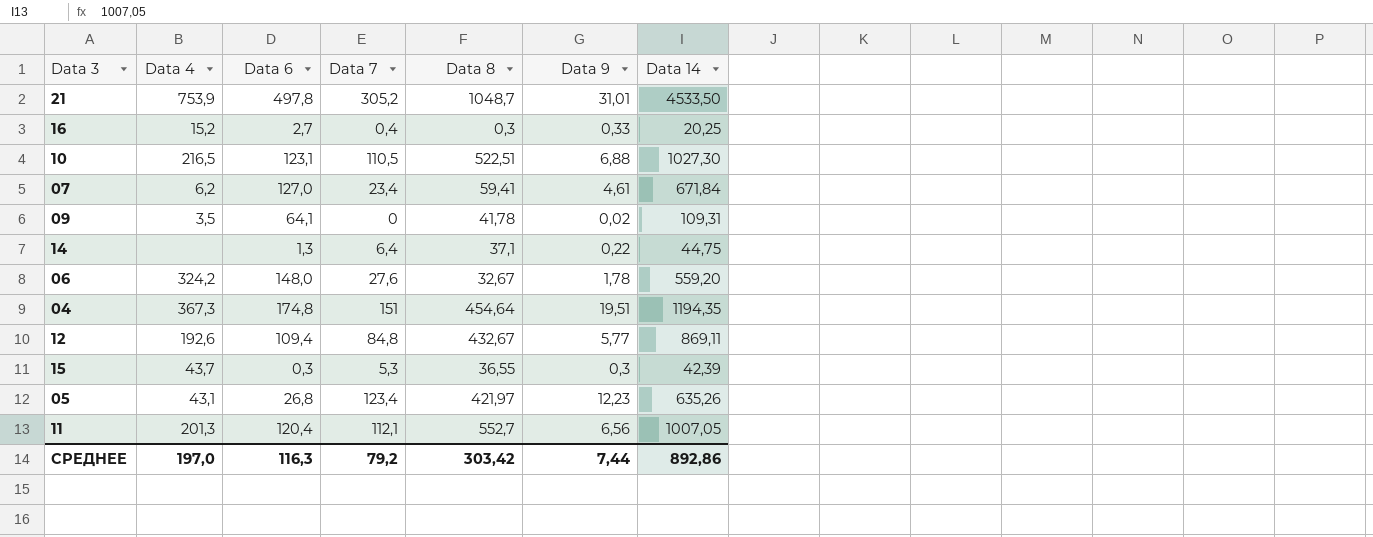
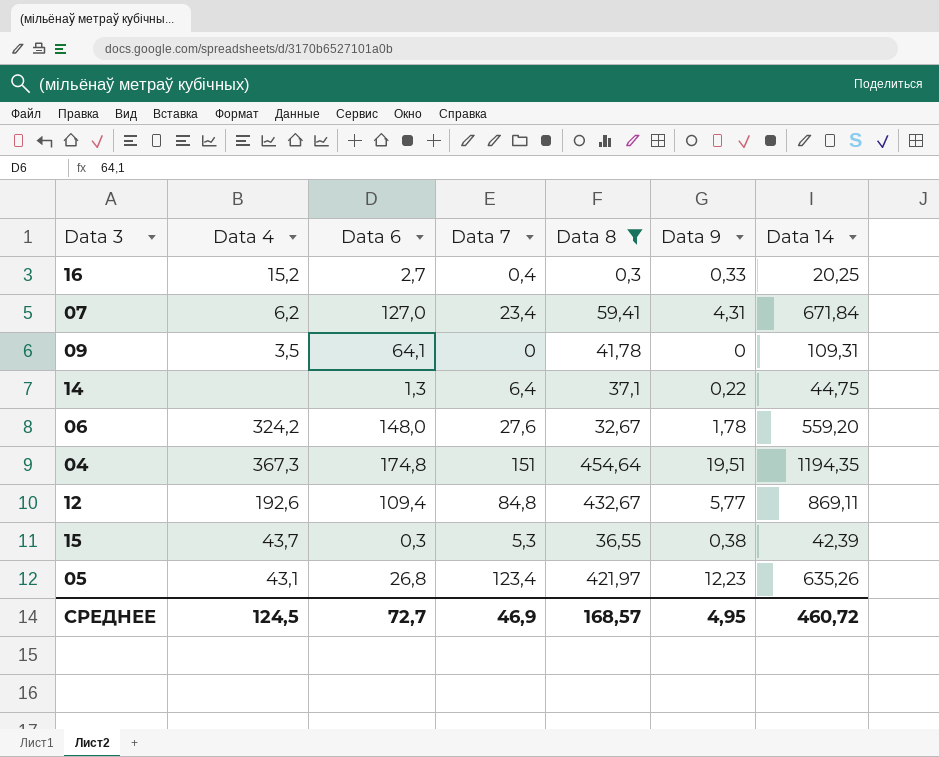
filter: none -> Data 8 <= 454,64
07 | Data 9: 4,61 -> 4,31
09 | Data 9: 0,02 -> 0
15 | Data 9: 0,3 -> 0,38
СРЕДНЕЕ | Data 4: 197,0 -> 124,5
СРЕДНЕЕ | Data 6: 116,3 -> 72,7
СРЕДНЕЕ | Data 7: 79,2 -> 46,9
СРЕДНЕЕ | Data 8: 303,42 -> 168,57
СРЕДНЕЕ | Data 9: 7,44 -> 4,95
СРЕДНЕЕ | Data 14: 892,86 -> 460,72

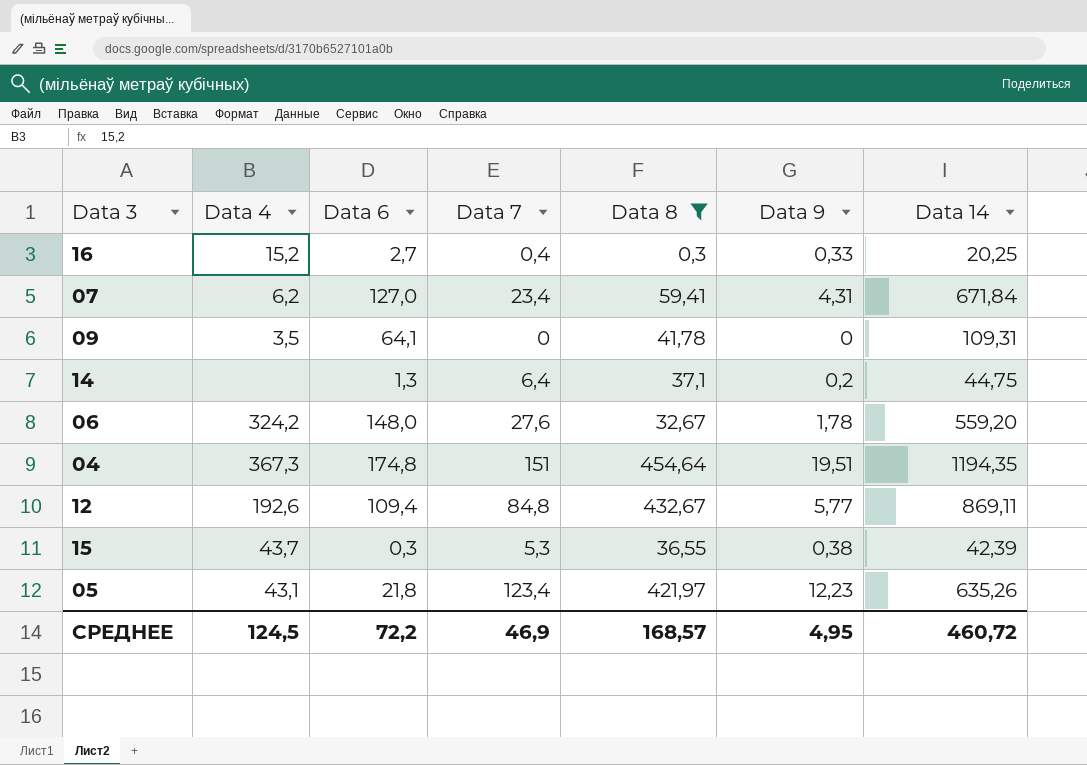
14 | Data 9: 0,22 -> 0,2
05 | Data 6: 26,8 -> 21,8
СРЕДНЕЕ | Data 6: 72,7 -> 72,2

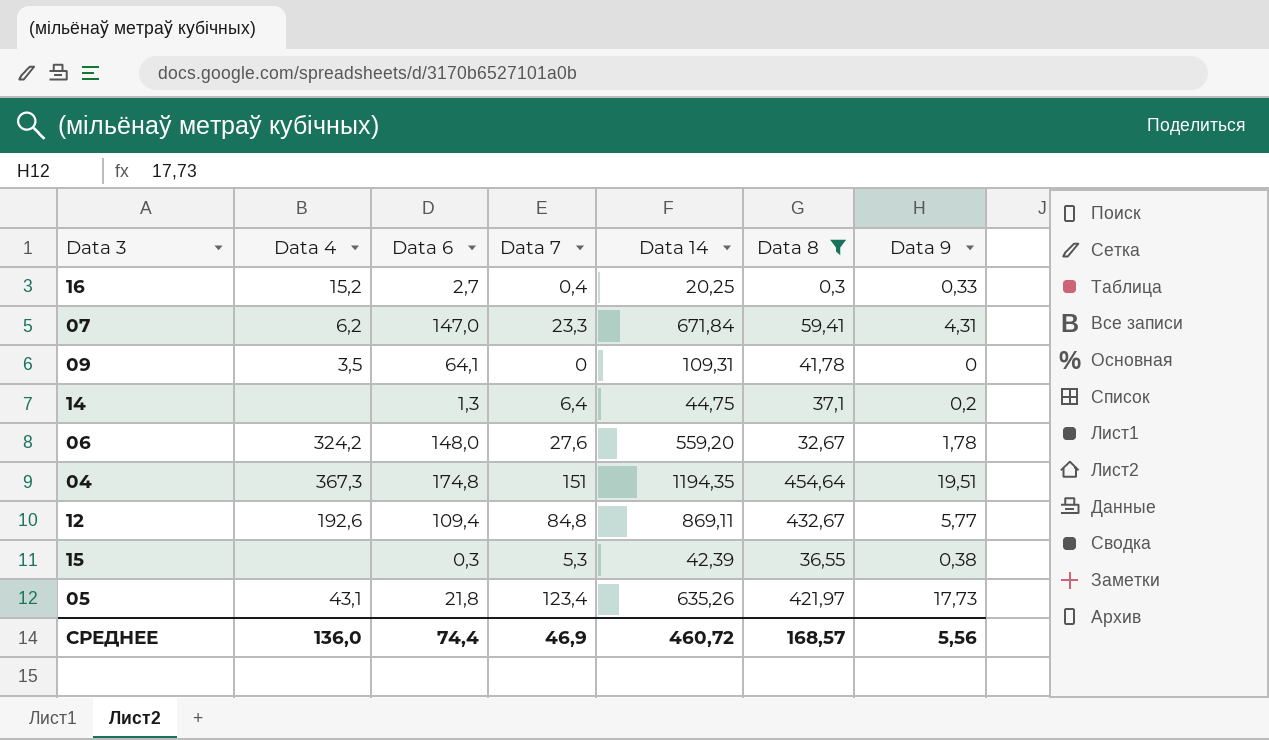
column Data 14 | position: 7 -> 5
07 | Data 6: 127,0 -> 147,0
07 | Data 7: 23,4 -> 23,3
15 | Data 4: 43,7 -> none
05 | Data 9: 12,23 -> 17,73
СРЕДНЕЕ | Data 4: 124,5 -> 136,0
СРЕДНЕЕ | Data 6: 72,2 -> 74,4
СРЕДНЕЕ | Data 9: 4,95 -> 5,56

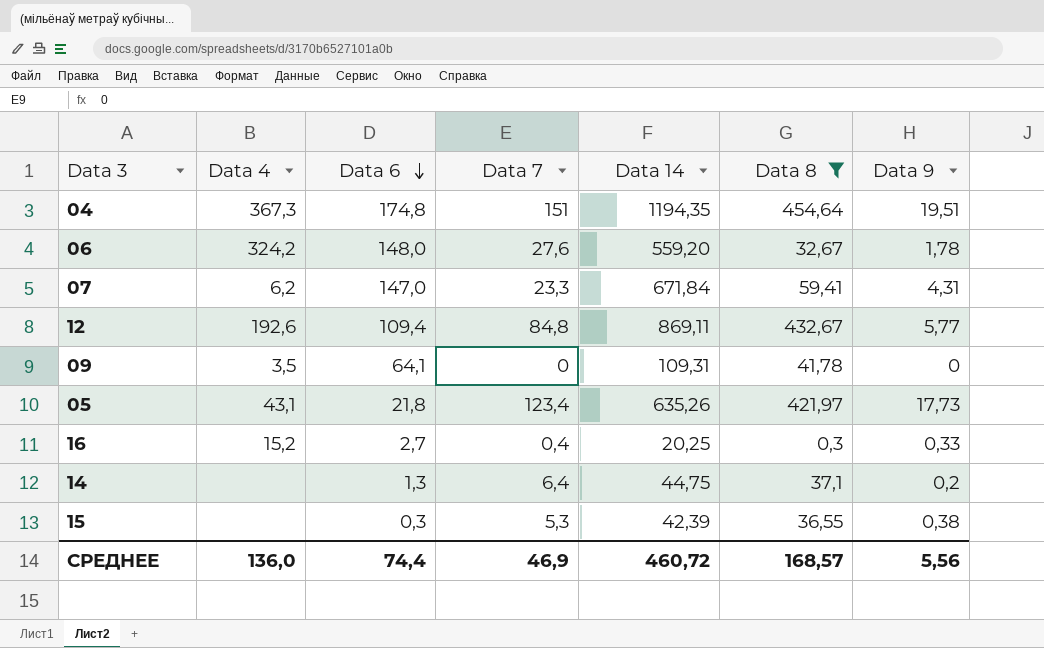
row order: none -> Data 6 descending

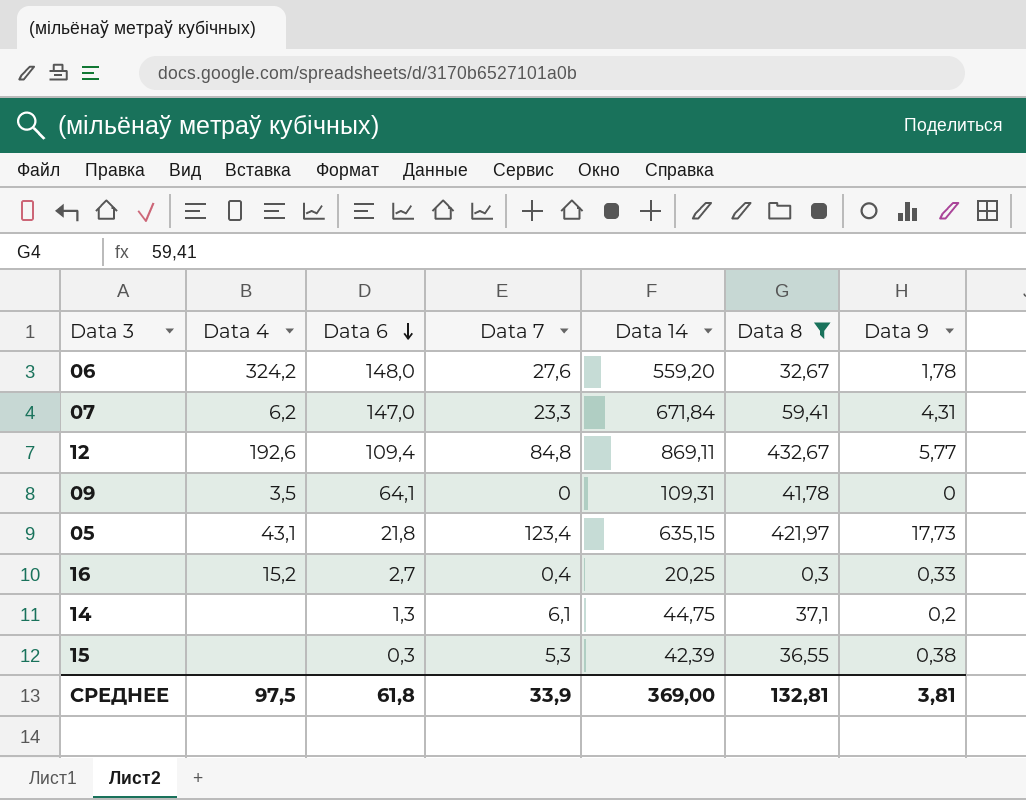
row 04: 367,3 | 174,8 | 151 | 1194,35 | 454,64 | 19,51 -> none
05 | Data 14: 635,26 -> 635,15
14 | Data 7: 6,4 -> 6,1
СРЕДНЕЕ | Data 4: 136,0 -> 97,5
СРЕДНЕЕ | Data 6: 74,4 -> 61,8
СРЕДНЕЕ | Data 7: 46,9 -> 33,9
СРЕДНЕЕ | Data 14: 460,72 -> 369,00
СРЕДНЕЕ | Data 8: 168,57 -> 132,81
СРЕДНЕЕ | Data 9: 5,56 -> 3,81

